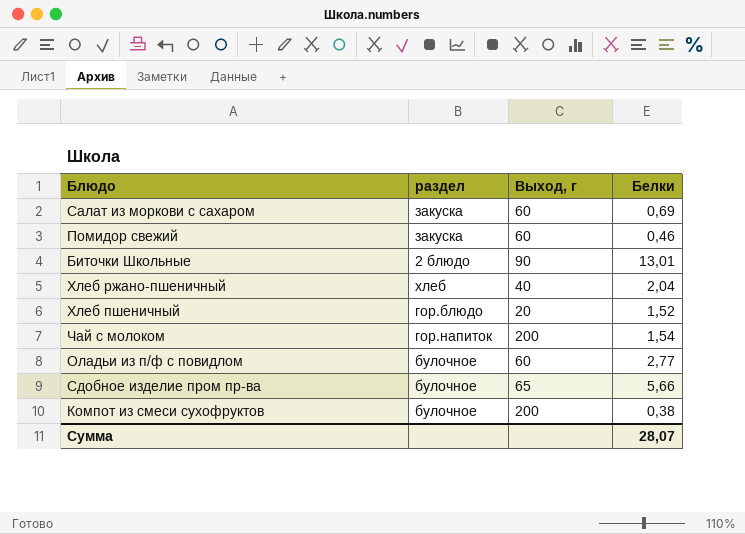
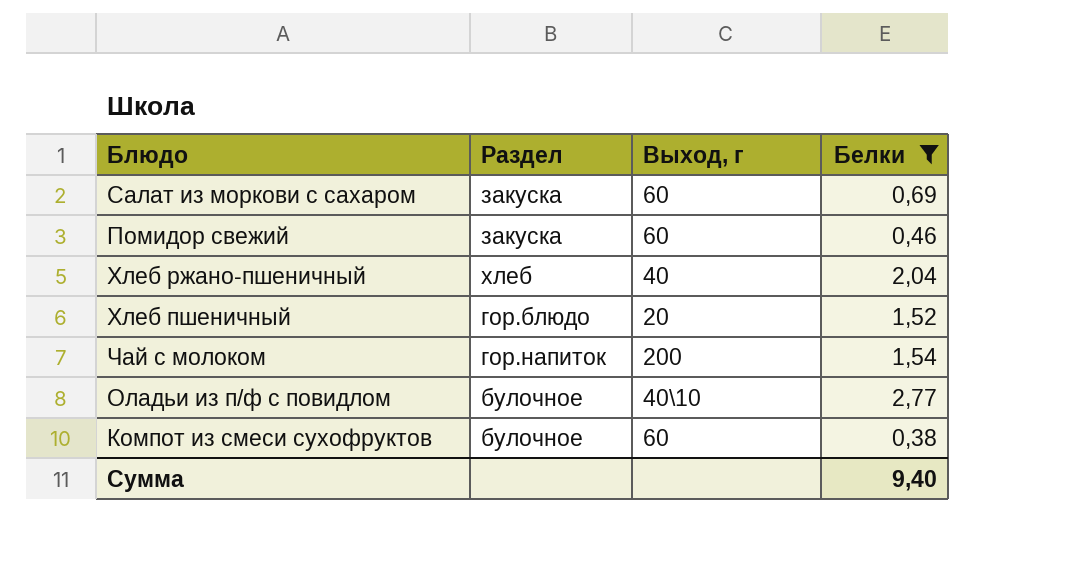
filter: none -> Белки <= 2,77
column name: раздел -> Раздел
Оладьи из п/ф с повидлом | Выход, г: 60 -> 40\10
Компот из смеси сухофруктов | Выход, г: 200 -> 60
Сумма | Белки: 28,07 -> 9,40

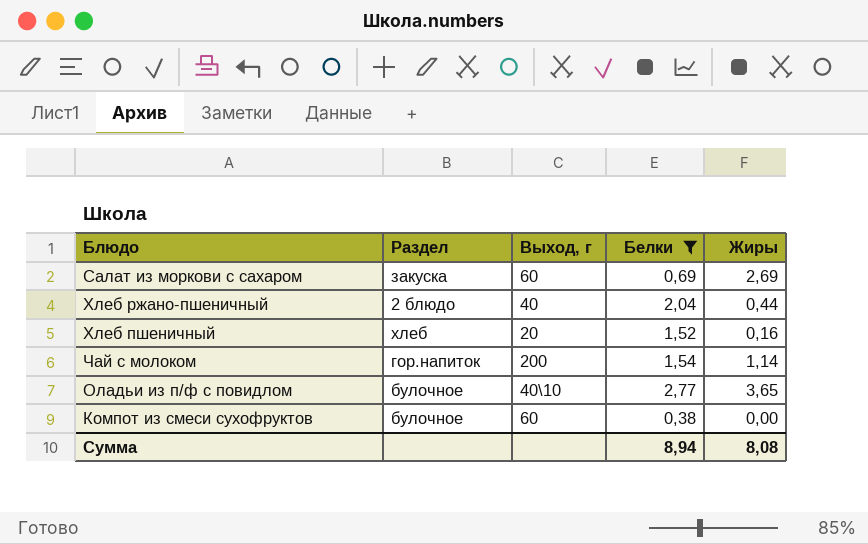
column Жиры | position: none -> 5
row Помидор свежий: закуска | 60 | 0,46 -> none
Хлеб ржано-пшеничный | Раздел: хлеб -> 2 блюдо
Хлеб пшеничный | Раздел: гор.блюдо -> хлеб
Сумма | Белки: 9,40 -> 8,94

